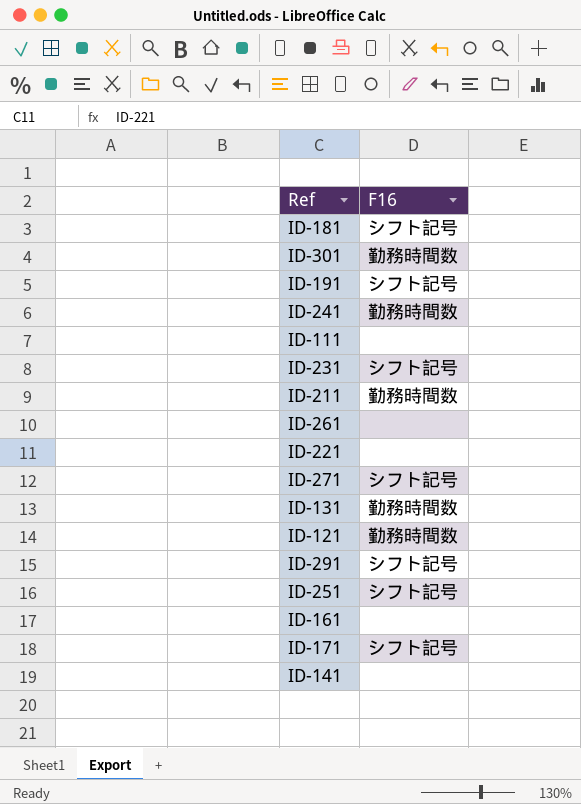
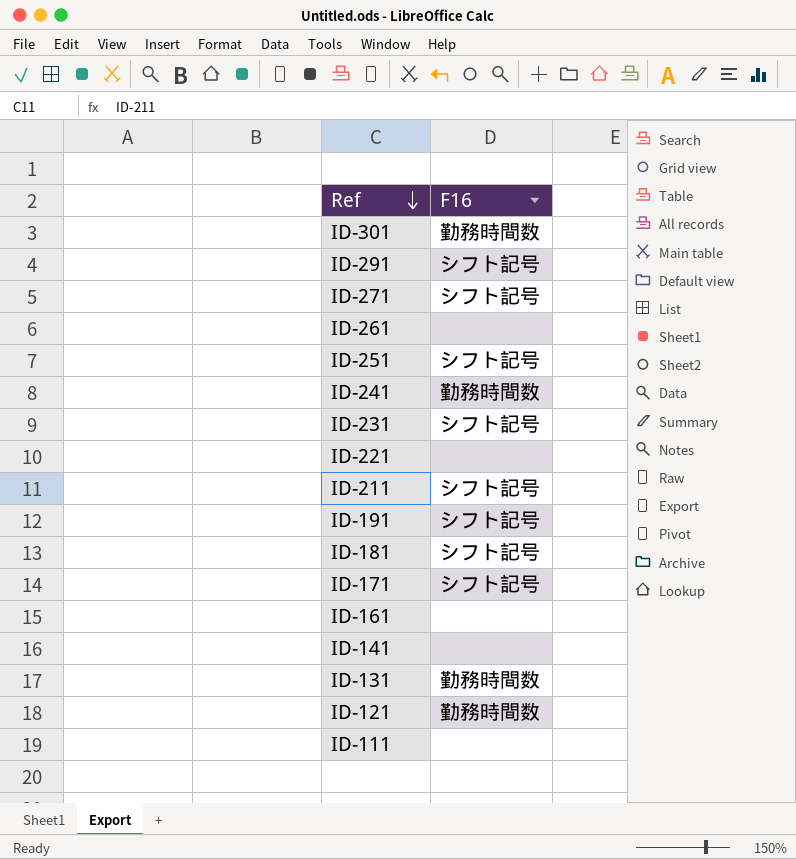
row order: none -> Ref descending
ID-211 | F16: 勤務時間数 -> シフト記号

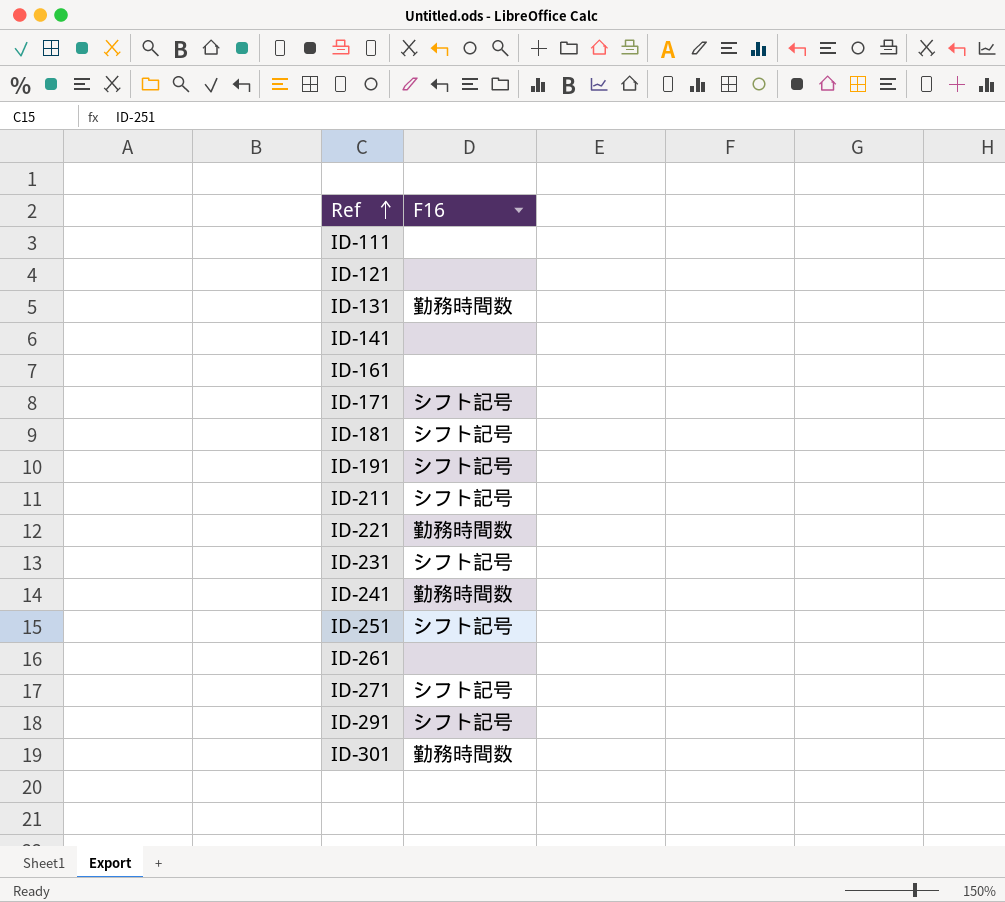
row order: Ref descending -> Ref ascending
ID-121 | F16: 勤務時間数 -> none
ID-221 | F16: none -> 勤務時間数

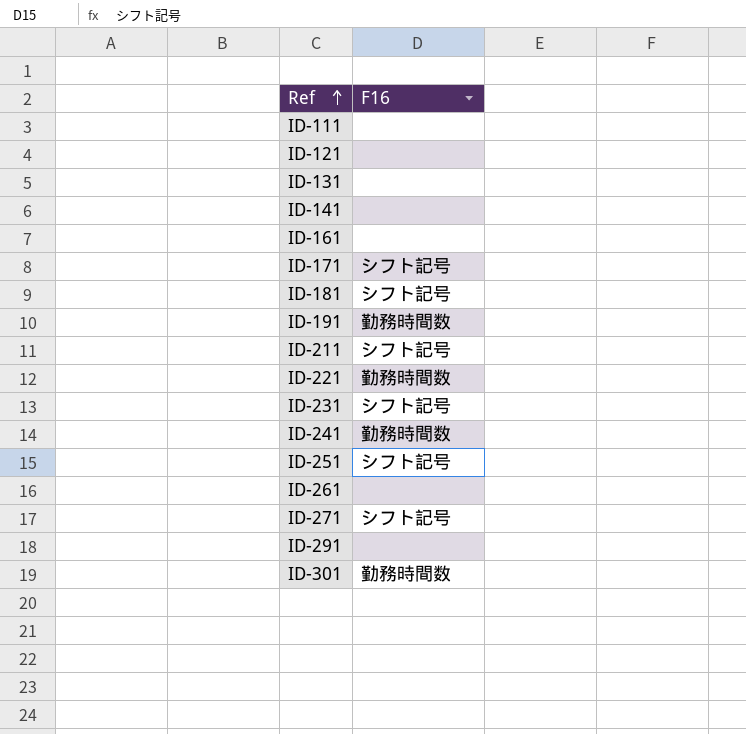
ID-131 | F16: 勤務時間数 -> none
ID-191 | F16: シフト記号 -> 勤務時間数
ID-291 | F16: シフト記号 -> none

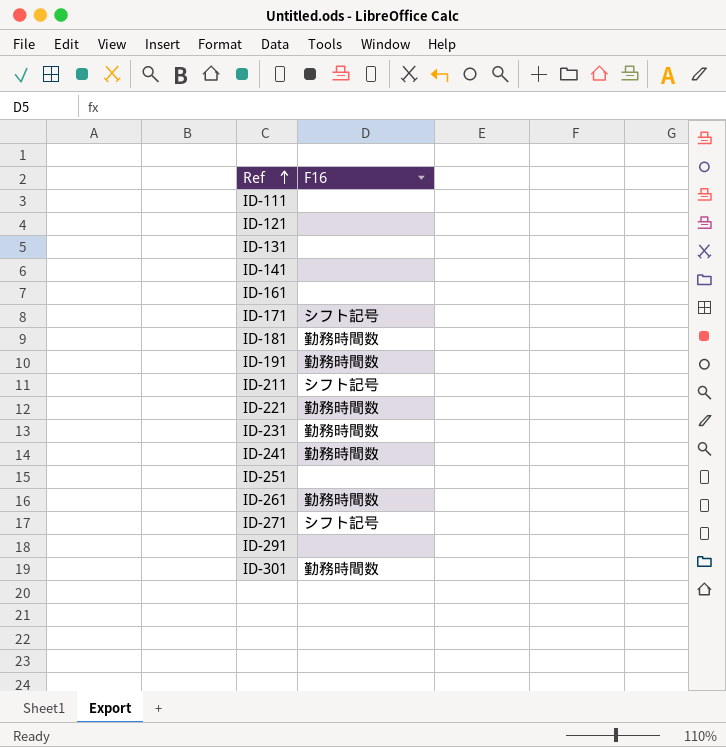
ID-181 | F16: シフト記号 -> 勤務時間数
ID-231 | F16: シフト記号 -> 勤務時間数
ID-251 | F16: シフト記号 -> none
ID-261 | F16: none -> 勤務時間数

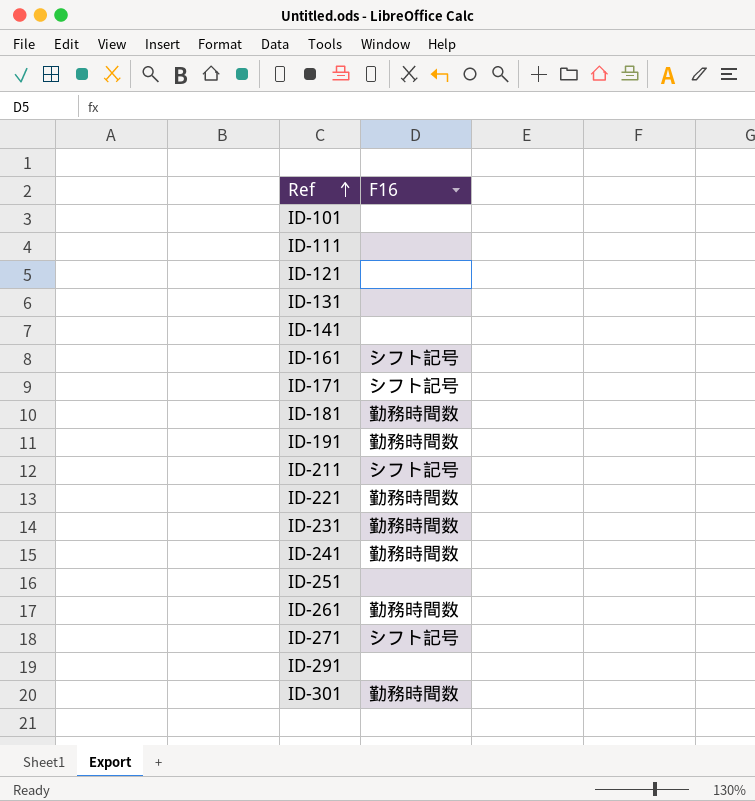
row ID-101: none -> none
ID-161 | F16: none -> シフト記号

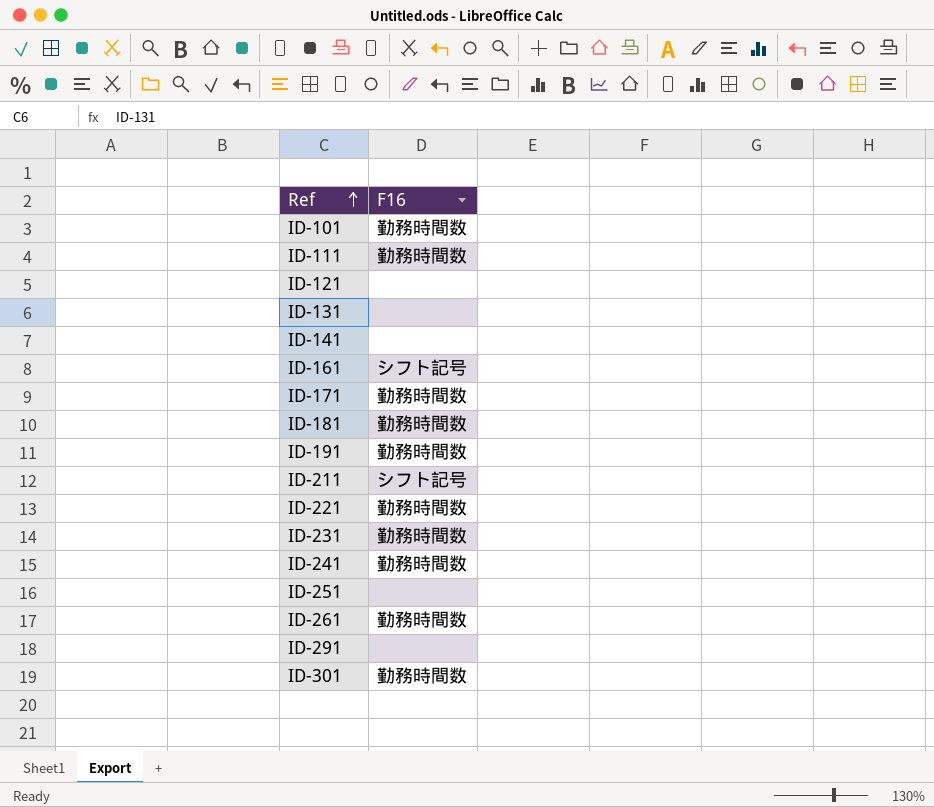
row ID-271: シフト記号 -> none
ID-101 | F16: none -> 勤務時間数
ID-111 | F16: none -> 勤務時間数
ID-171 | F16: シフト記号 -> 勤務時間数

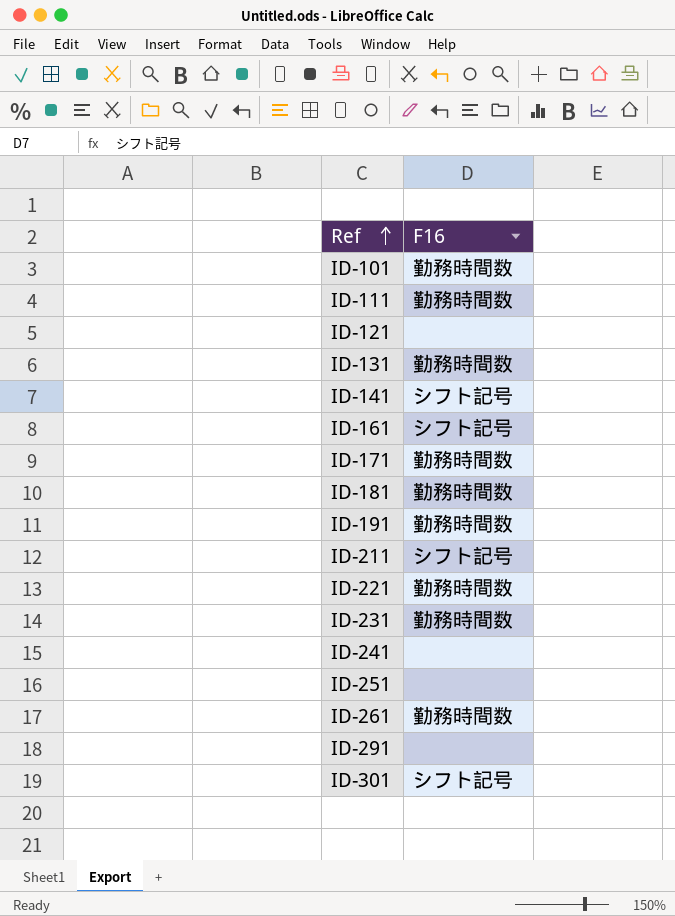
ID-131 | F16: none -> 勤務時間数
ID-141 | F16: none -> シフト記号
ID-241 | F16: 勤務時間数 -> none
ID-301 | F16: 勤務時間数 -> シフト記号

